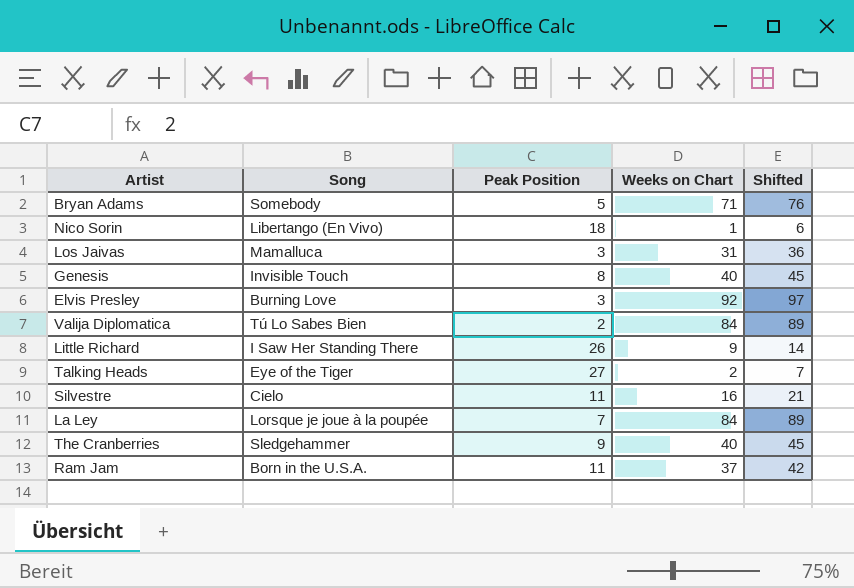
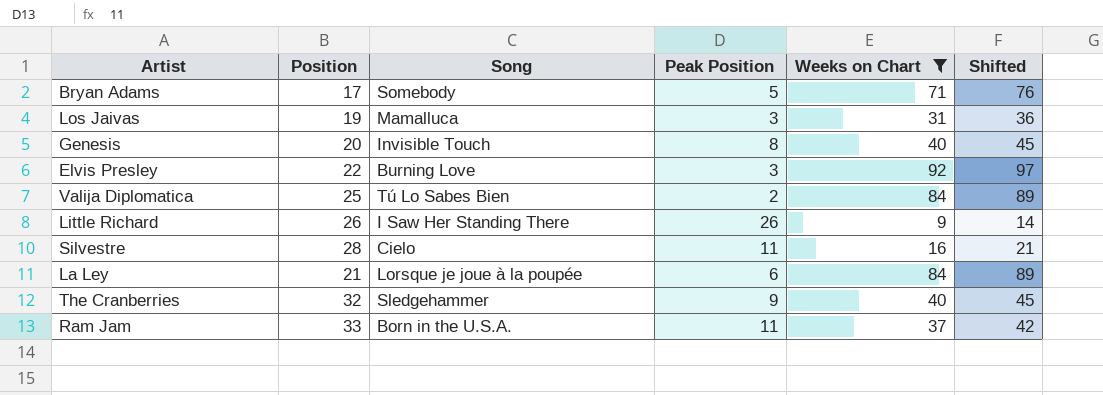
filter: none -> Weeks on Chart >= 9
column Position | position: none -> 2
La Ley | Peak Position: 7 -> 6

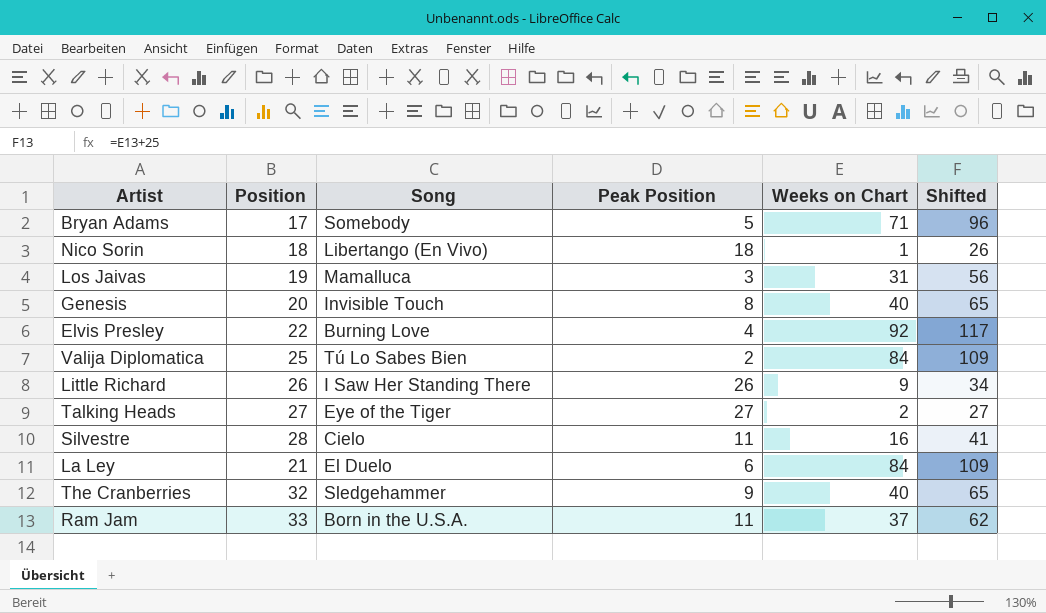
filter: Weeks on Chart >= 9 -> none
column Shifted | formula: [Weeks on Chart] + 5 -> [Weeks on Chart] + 25
Elvis Presley | Peak Position: 3 -> 4
La Ley | Song: Lorsque je joue à la poupée -> El Duelo

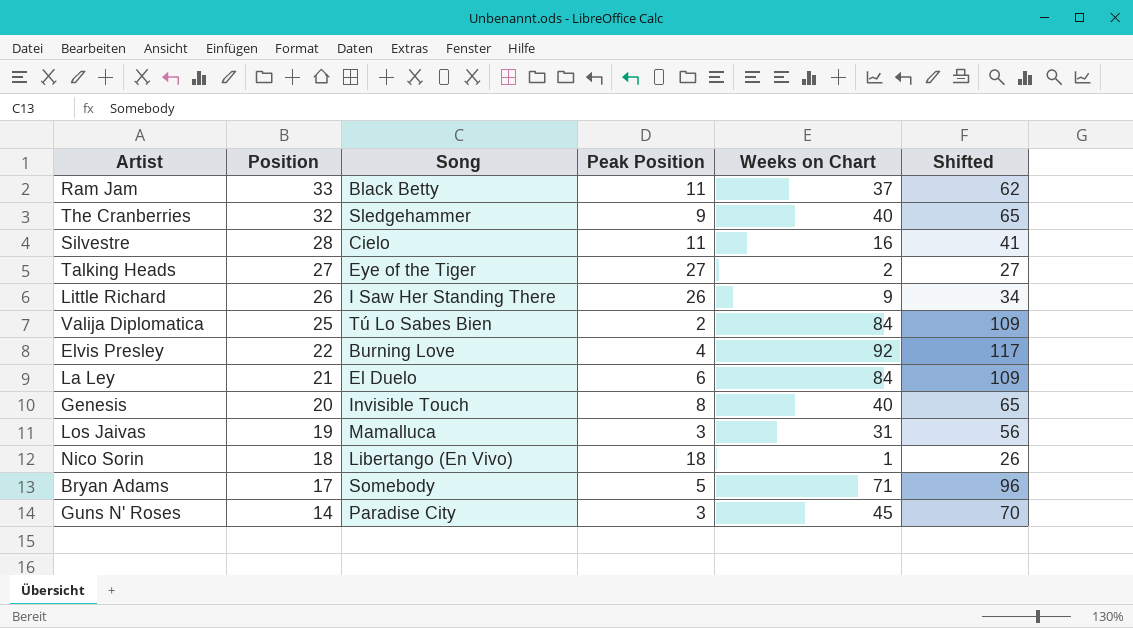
row order: none -> Position descending
Ram Jam | Song: Born in the U.S.A. -> Black Betty
row Guns N' Roses: none -> 14 | Paradise City | 3 | 45 | 70

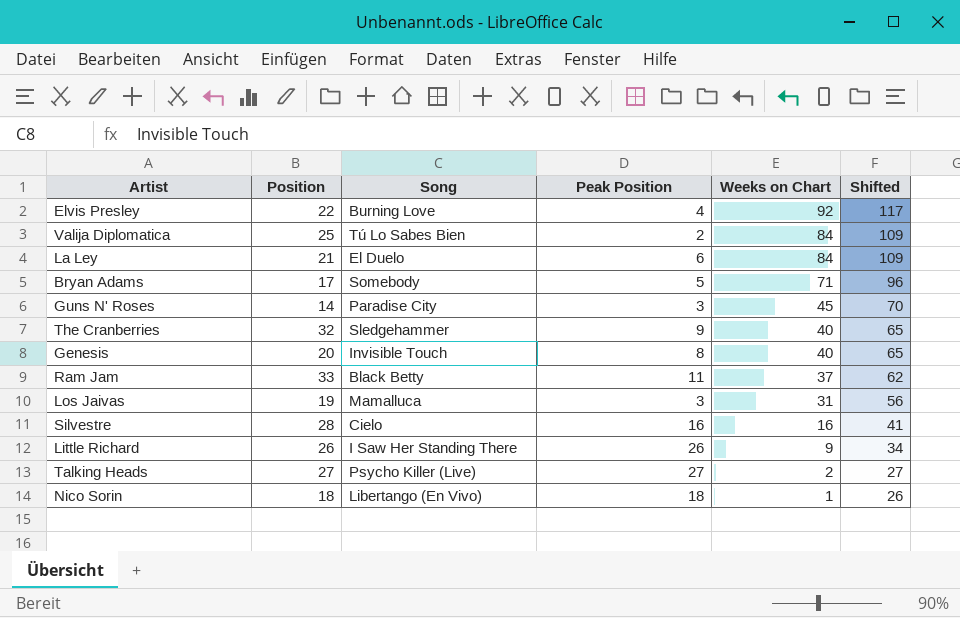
row order: Position descending -> Weeks on Chart descending
Silvestre | Peak Position: 11 -> 16
Talking Heads | Song: Eye of the Tiger -> Psycho Killer (Live)

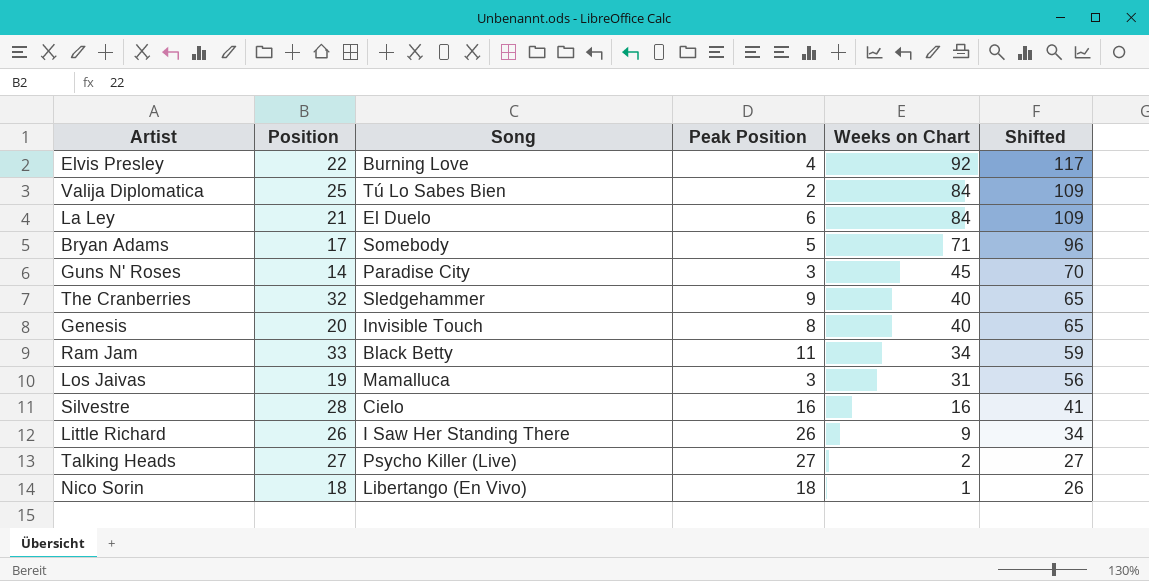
Ram Jam | Weeks on Chart: 37 -> 34
Ram Jam | Shifted: 62 -> 59

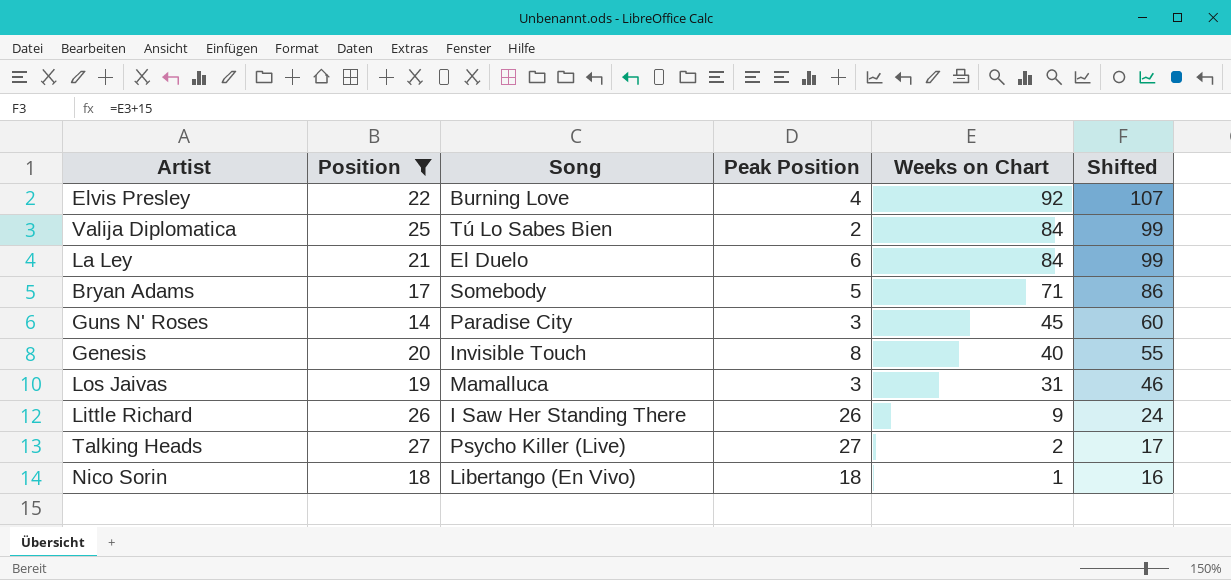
filter: none -> Position <= 27
column Shifted | formula: [Weeks on Chart] + 25 -> [Weeks on Chart] + 15

